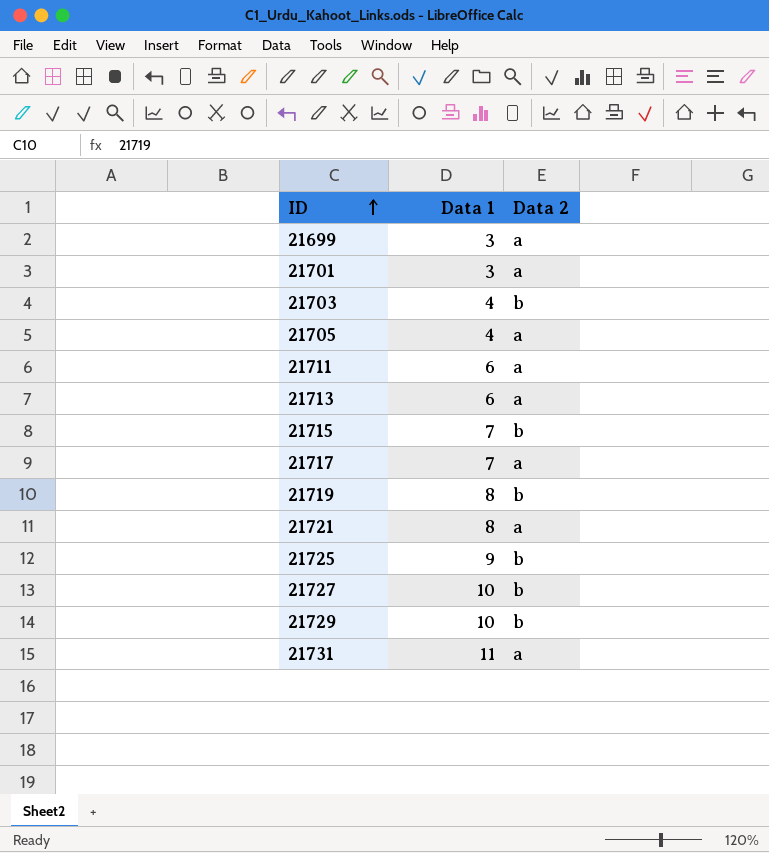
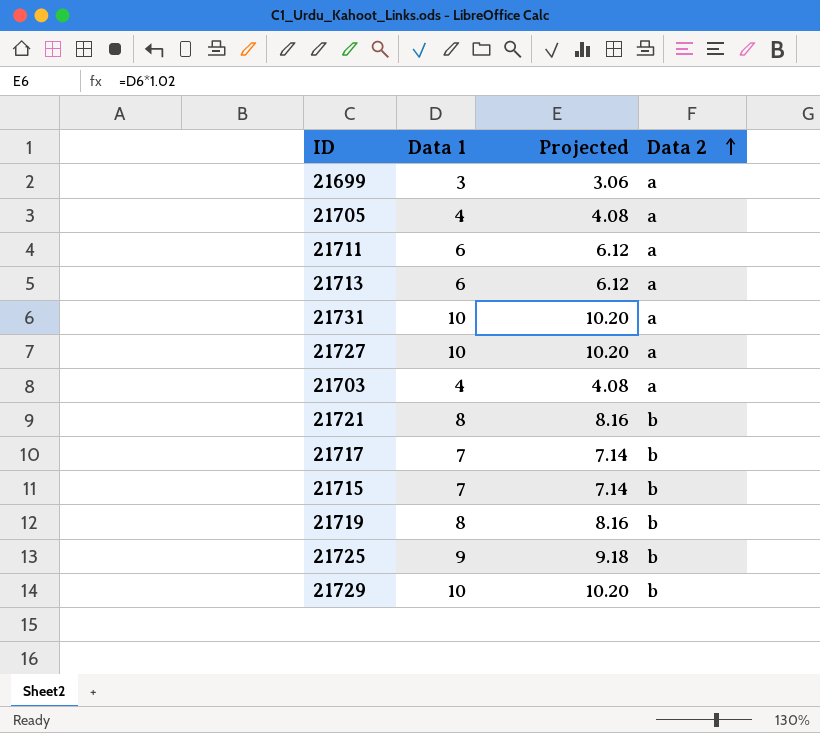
row order: ID ascending -> Data 2 ascending
column Projected | formula: none -> [Data 1] * 1.02
row 21701: 3 | a -> none
21731 | Data 1: 11 -> 10
21727 | Data 2: b -> a
21703 | Data 2: b -> a
21721 | Data 2: a -> b
21717 | Data 2: a -> b

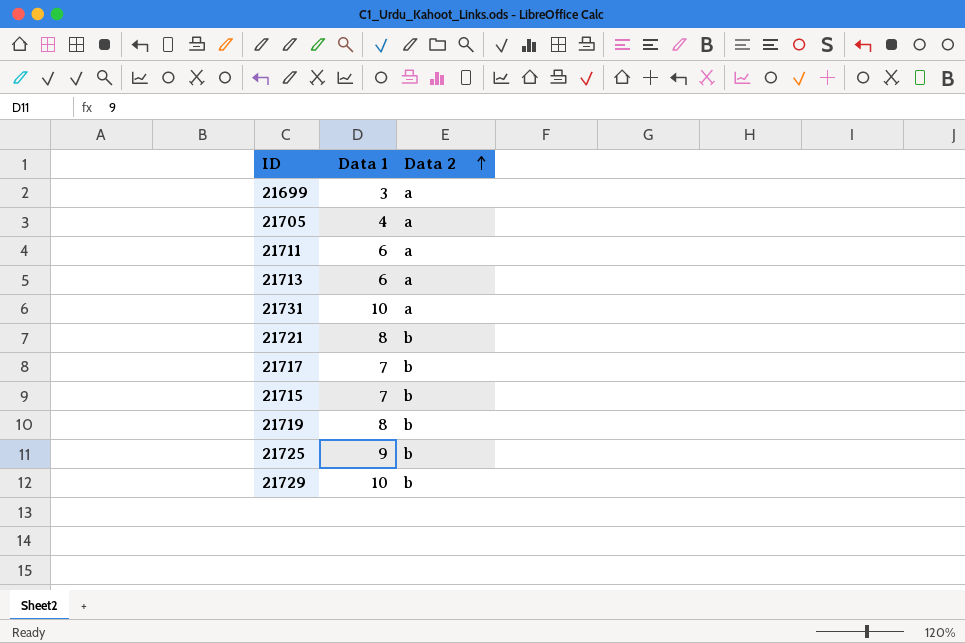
column Projected | formula: [Data 1] * 1.02 -> none
row 21727: 10 | 10.20 | a -> none
row 21703: 4 | 4.08 | a -> none

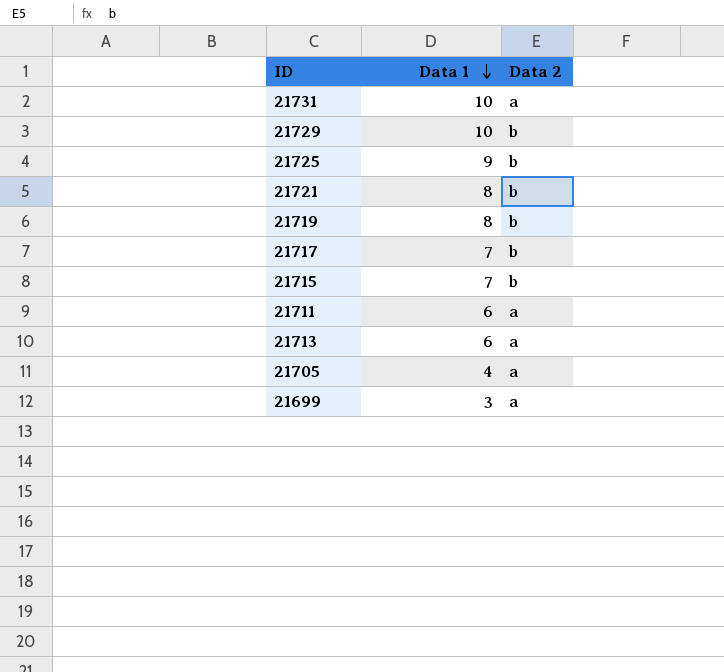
row order: Data 2 ascending -> Data 1 descending

